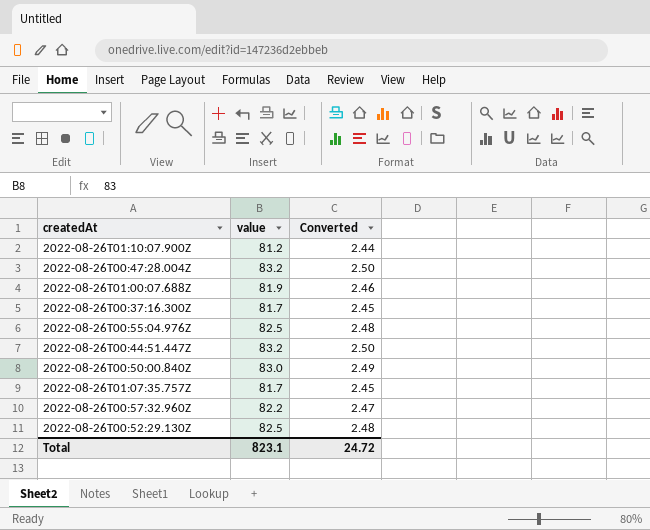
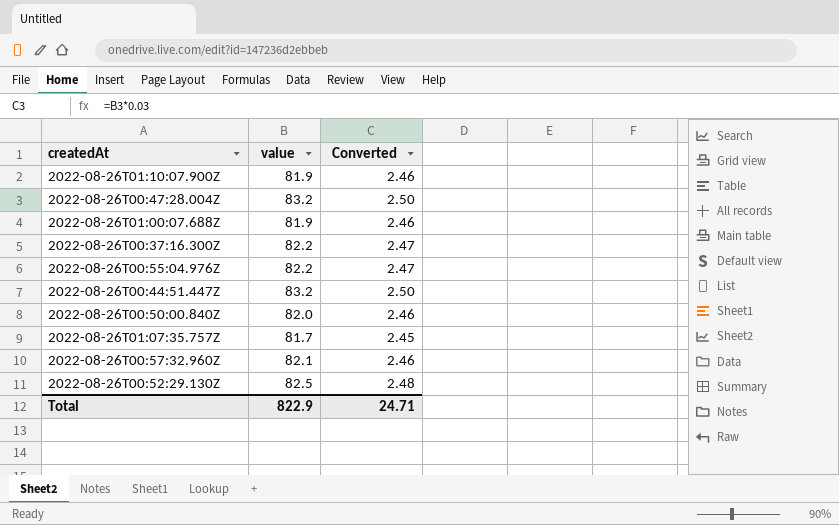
2022-08-26T01:10:07.900Z | value: 81.2 -> 81.9
2022-08-26T01:10:07.900Z | Converted: 2.44 -> 2.46
2022-08-26T00:37:16.300Z | value: 81.7 -> 82.2
2022-08-26T00:37:16.300Z | Converted: 2.45 -> 2.47
2022-08-26T00:55:04.976Z | value: 82.5 -> 82.2
2022-08-26T00:55:04.976Z | Converted: 2.48 -> 2.47
2022-08-26T00:50:00.840Z | value: 83.0 -> 82.0
2022-08-26T00:50:00.840Z | Converted: 2.49 -> 2.46
2022-08-26T00:57:32.960Z | value: 82.2 -> 82.1
2022-08-26T00:57:32.960Z | Converted: 2.47 -> 2.46
Total | value: 823.1 -> 822.9
Total | Converted: 24.72 -> 24.71

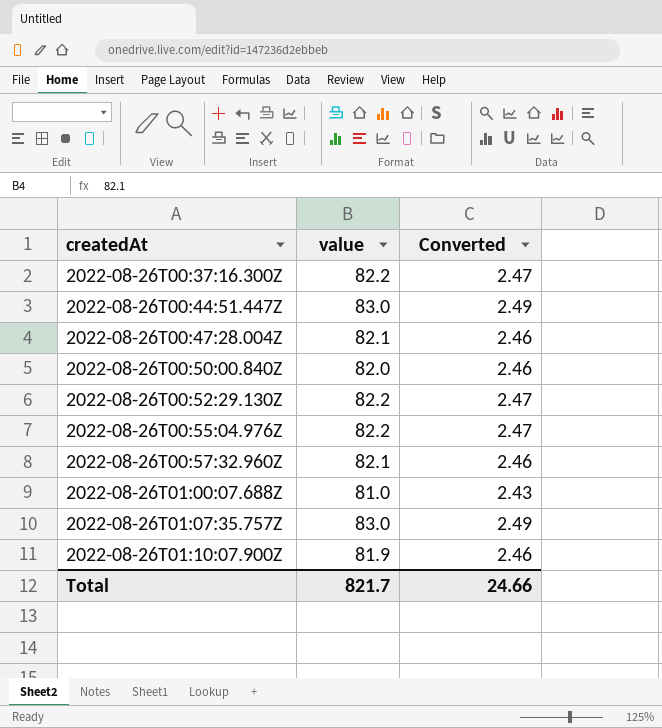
row order: none -> createdAt ascending
2022-08-26T00:44:51.447Z | value: 83.2 -> 83.0
2022-08-26T00:44:51.447Z | Converted: 2.50 -> 2.49
2022-08-26T00:47:28.004Z | value: 83.2 -> 82.1
2022-08-26T00:47:28.004Z | Converted: 2.50 -> 2.46
2022-08-26T00:52:29.130Z | value: 82.5 -> 82.2
2022-08-26T00:52:29.130Z | Converted: 2.48 -> 2.47
2022-08-26T01:00:07.688Z | value: 81.9 -> 81.0
2022-08-26T01:00:07.688Z | Converted: 2.46 -> 2.43
2022-08-26T01:07:35.757Z | value: 81.7 -> 83.0
2022-08-26T01:07:35.757Z | Converted: 2.45 -> 2.49
Total | value: 822.9 -> 821.7
Total | Converted: 24.71 -> 24.66

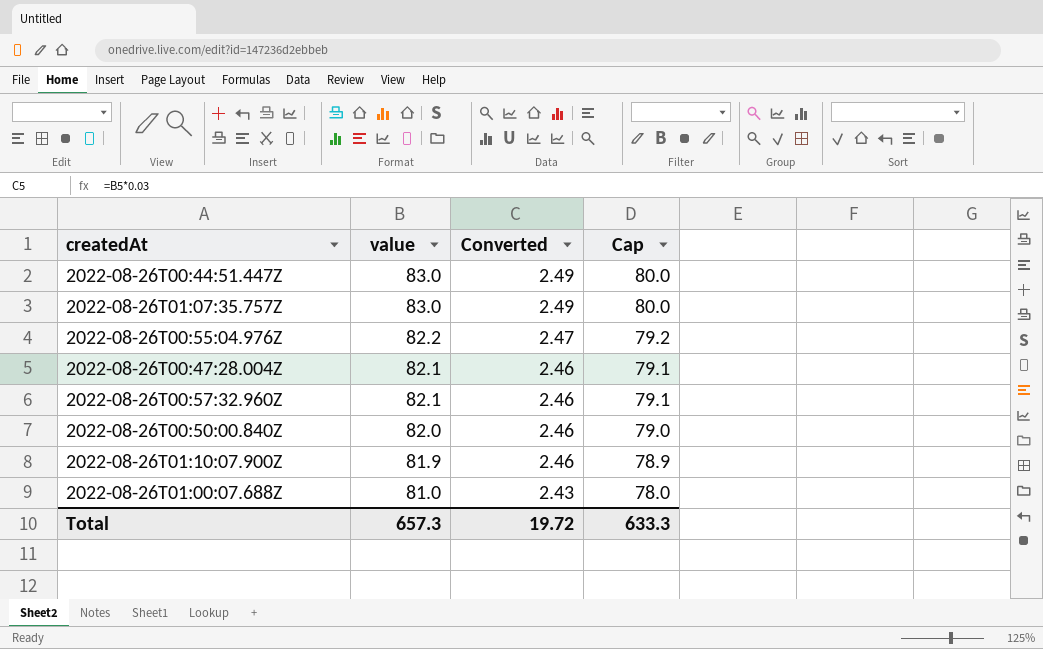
row order: createdAt ascending -> value descending
column Cap | formula: none -> [value] - 3
row 2022-08-26T00:37:16.300Z: 82.2 | 2.47 -> none
row 2022-08-26T00:52:29.130Z: 82.2 | 2.47 -> none
Total | value: 821.7 -> 657.3
Total | Converted: 24.66 -> 19.72

